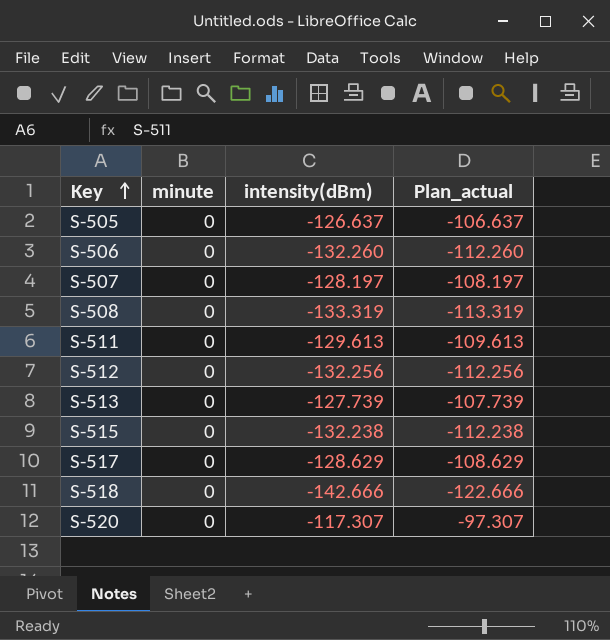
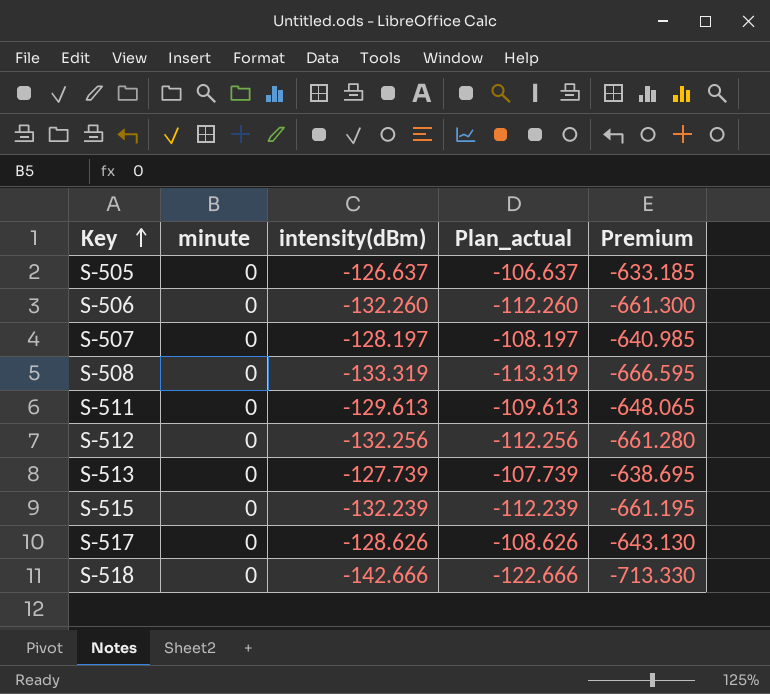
column Premium | formula: none -> [intensity(dBm)] * 5
row S-520: 0 | -117.307 | -97.307 -> none
S-515 | intensity(dBm): -132.238 -> -132.239
S-515 | Plan_actual: -112.238 -> -112.239
S-517 | intensity(dBm): -128.629 -> -128.626
S-517 | Plan_actual: -108.629 -> -108.626

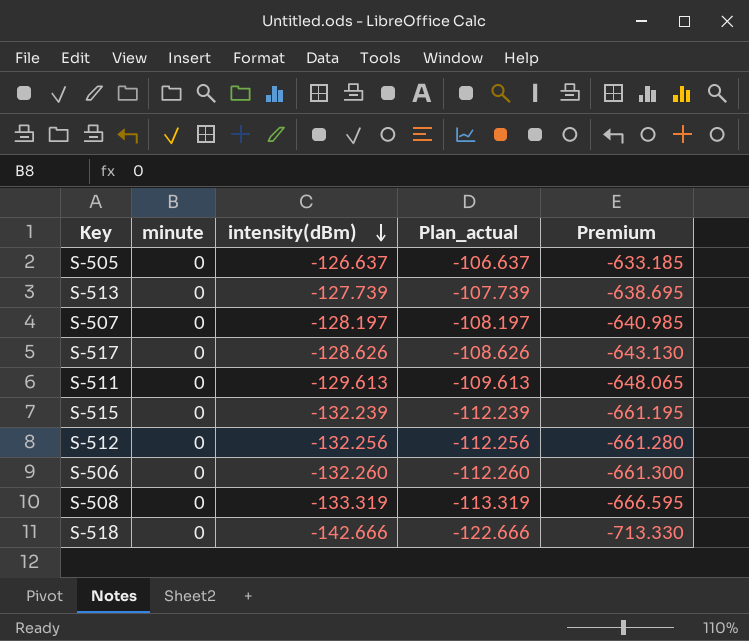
row order: Key ascending -> intensity(dBm) descending

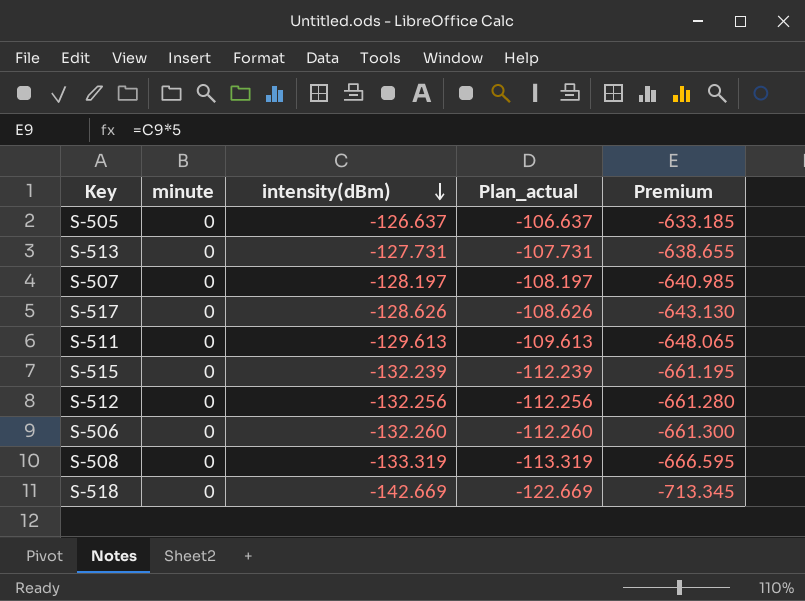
S-513 | intensity(dBm): -127.739 -> -127.731
S-513 | Plan_actual: -107.739 -> -107.731
S-513 | Premium: -638.695 -> -638.655
S-518 | intensity(dBm): -142.666 -> -142.669
S-518 | Plan_actual: -122.666 -> -122.669
S-518 | Premium: -713.330 -> -713.345

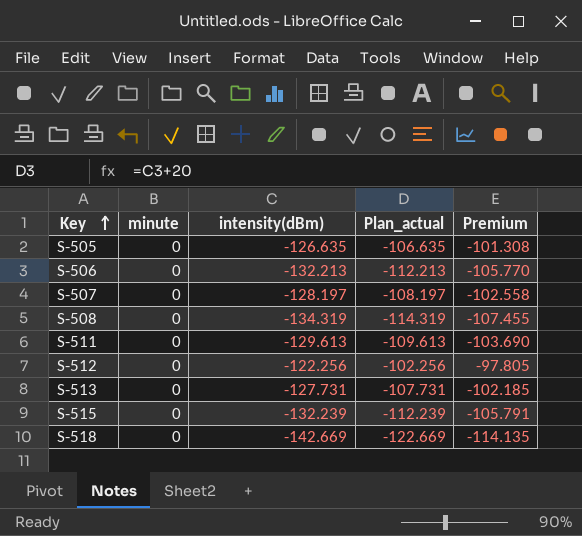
row order: intensity(dBm) descending -> Key ascending
column Premium | formula: [intensity(dBm)] * 5 -> [intensity(dBm)] * 0.8
row S-517: 0 | -128.626 | -108.626 | -643.130 -> none
S-505 | intensity(dBm): -126.637 -> -126.635
S-505 | Plan_actual: -106.637 -> -106.635
S-506 | intensity(dBm): -132.260 -> -132.213
S-506 | Plan_actual: -112.260 -> -112.213
S-508 | intensity(dBm): -133.319 -> -134.319
S-508 | Plan_actual: -113.319 -> -114.319
S-512 | intensity(dBm): -132.256 -> -122.256
S-512 | Plan_actual: -112.256 -> -102.256

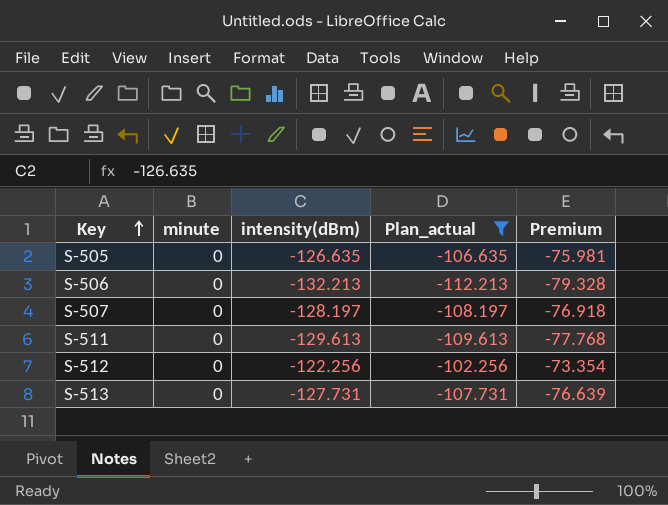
filter: none -> Plan_actual >= -112.213
column Premium | formula: [intensity(dBm)] * 0.8 -> [intensity(dBm)] * 0.6

